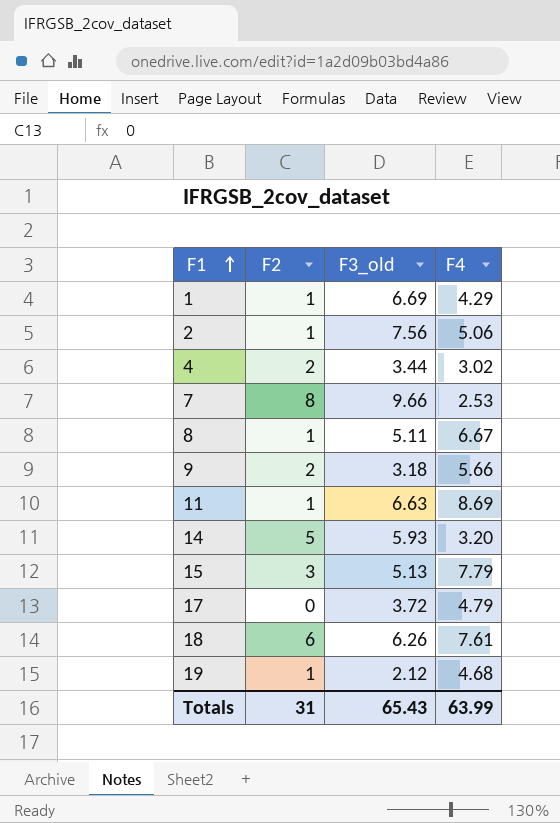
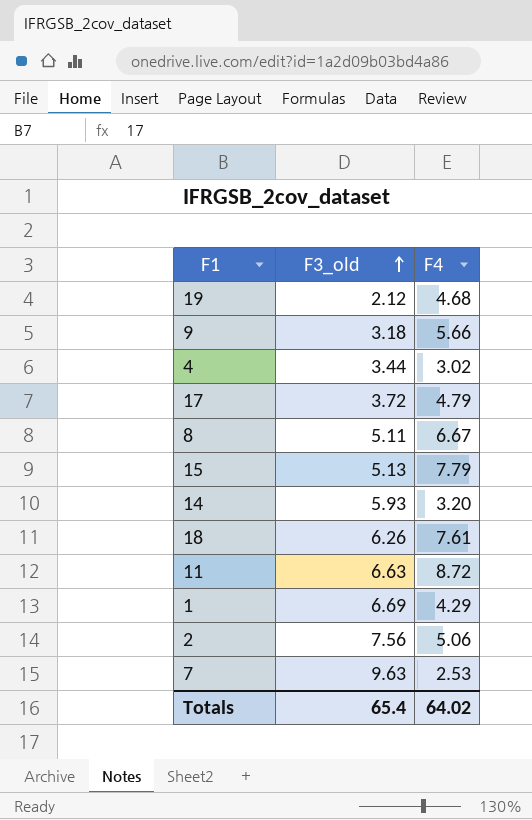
row order: F1 ascending -> F3_old ascending
column F2 | position: 2 -> none
11 | F4: 8.69 -> 8.72
7 | F3_old: 9.66 -> 9.63
Totals | F3_old: 65.43 -> 65.4
Totals | F4: 63.99 -> 64.02

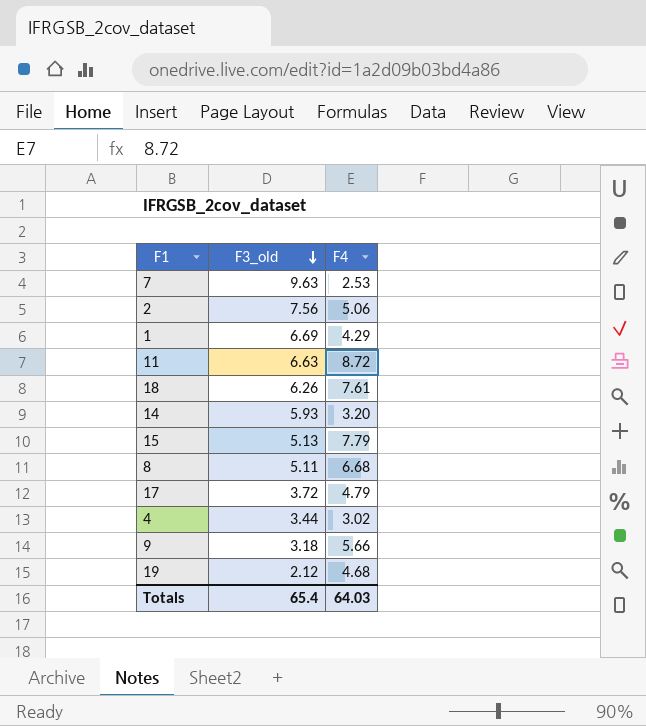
row order: F3_old ascending -> F3_old descending
8 | F4: 6.67 -> 6.68
Totals | F4: 64.02 -> 64.03

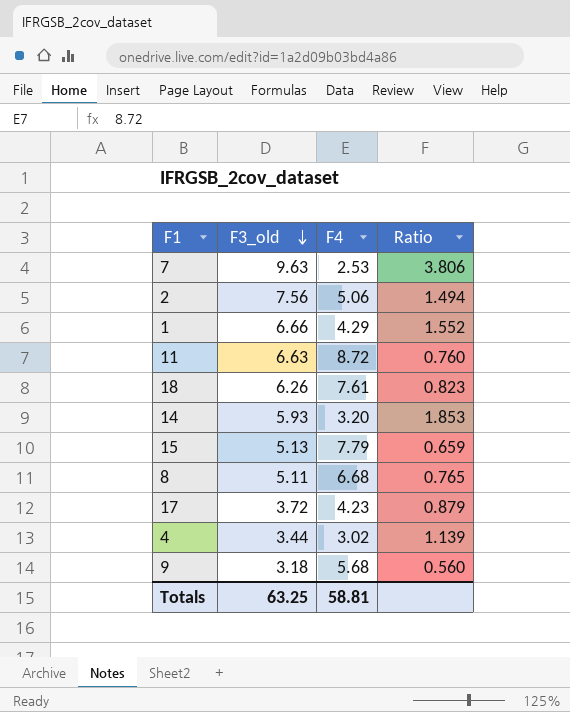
column Ratio | formula: none -> [F3_old] / [F4]
row 19: 2.12 | 4.68 -> none
1 | F3_old: 6.69 -> 6.66
17 | F4: 4.79 -> 4.23
9 | F4: 5.66 -> 5.68
Totals | F3_old: 65.4 -> 63.25
Totals | F4: 64.03 -> 58.81

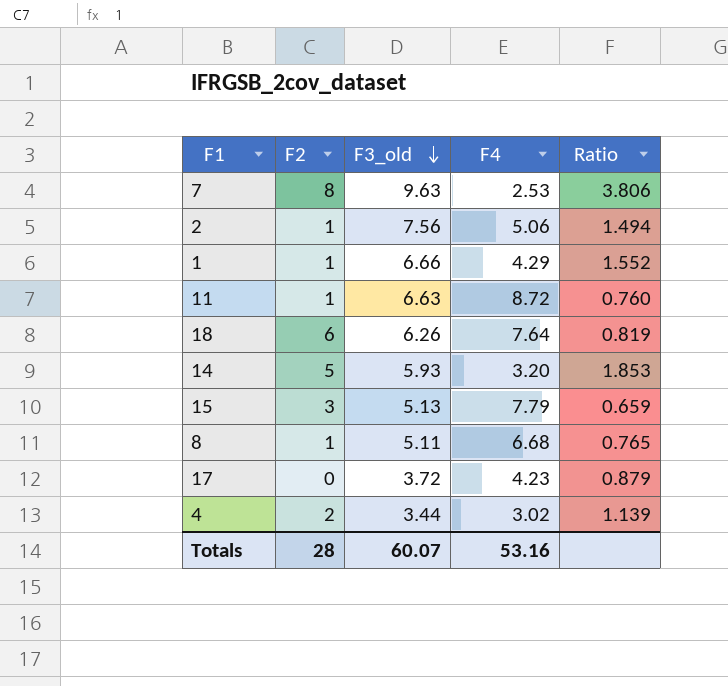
column F2 | position: none -> 2
row 9: 3.18 | 5.68 | 0.560 -> none
18 | F4: 7.61 -> 7.64
18 | Ratio: 0.823 -> 0.819
Totals | F3_old: 63.25 -> 60.07
Totals | F4: 58.81 -> 53.16

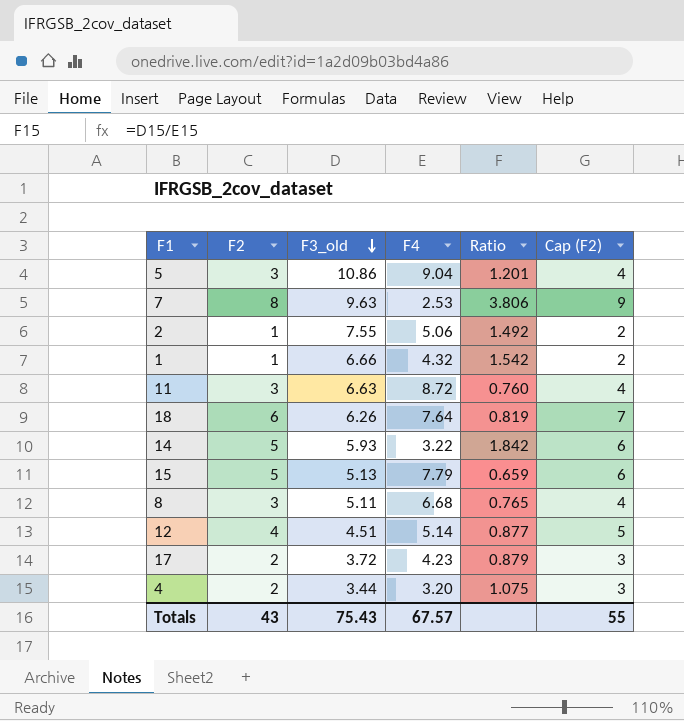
column Cap (F2) | formula: none -> [F2] + 1
row 5: none -> 3 | 10.86 | 9.04 | 1.201 | 4
2 | F3_old: 7.56 -> 7.55
2 | Ratio: 1.494 -> 1.492
1 | F4: 4.29 -> 4.32
1 | Ratio: 1.552 -> 1.542
11 | F2: 1 -> 3
14 | F4: 3.20 -> 3.22
14 | Ratio: 1.853 -> 1.842
15 | F2: 3 -> 5
8 | F2: 1 -> 3
row 12: none -> 4 | 4.51 | 5.14 | 0.877 | 5
17 | F2: 0 -> 2
4 | F4: 3.02 -> 3.20
4 | Ratio: 1.139 -> 1.075
Totals | F2: 28 -> 43
Totals | F3_old: 60.07 -> 75.43
Totals | F4: 53.16 -> 67.57

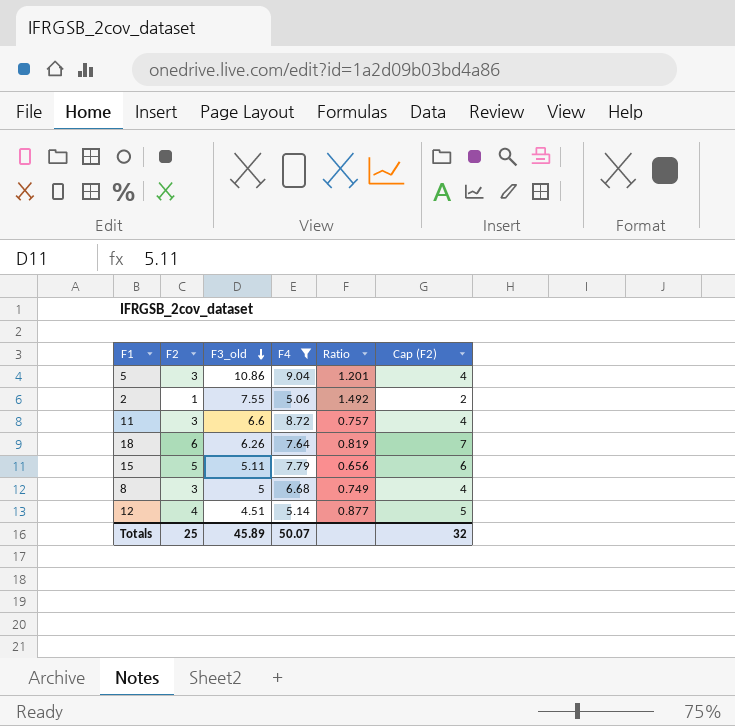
filter: none -> F4 >= 5.06
11 | F3_old: 6.63 -> 6.6
11 | Ratio: 0.760 -> 0.757
15 | F3_old: 5.13 -> 5.11
15 | Ratio: 0.659 -> 0.656
8 | F3_old: 5.11 -> 5
8 | Ratio: 0.765 -> 0.749
Totals | F2: 43 -> 25
Totals | F3_old: 75.43 -> 45.89
Totals | F4: 67.57 -> 50.07
Totals | Cap (F2): 55 -> 32

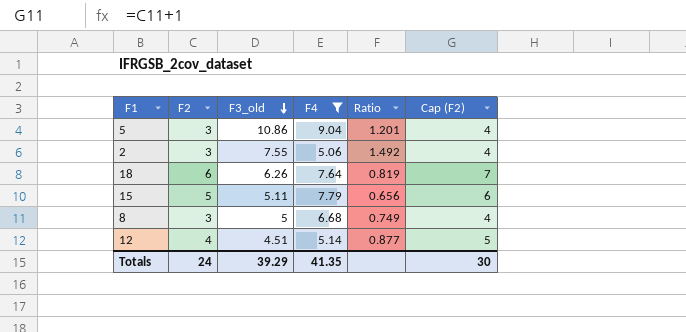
row 11: 3 | 6.6 | 8.72 | 0.757 | 4 -> none
2 | F2: 1 -> 3
2 | Cap (F2): 2 -> 4
Totals | F2: 25 -> 24
Totals | F3_old: 45.89 -> 39.29
Totals | F4: 50.07 -> 41.35
Totals | Cap (F2): 32 -> 30

